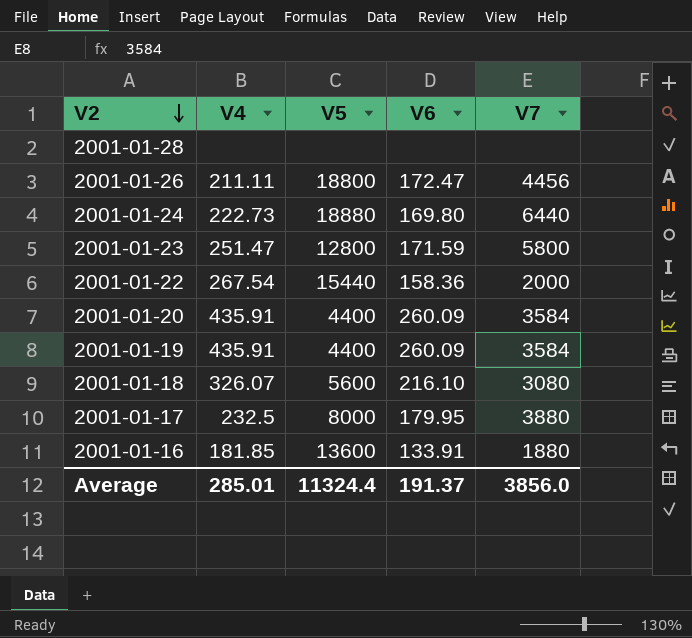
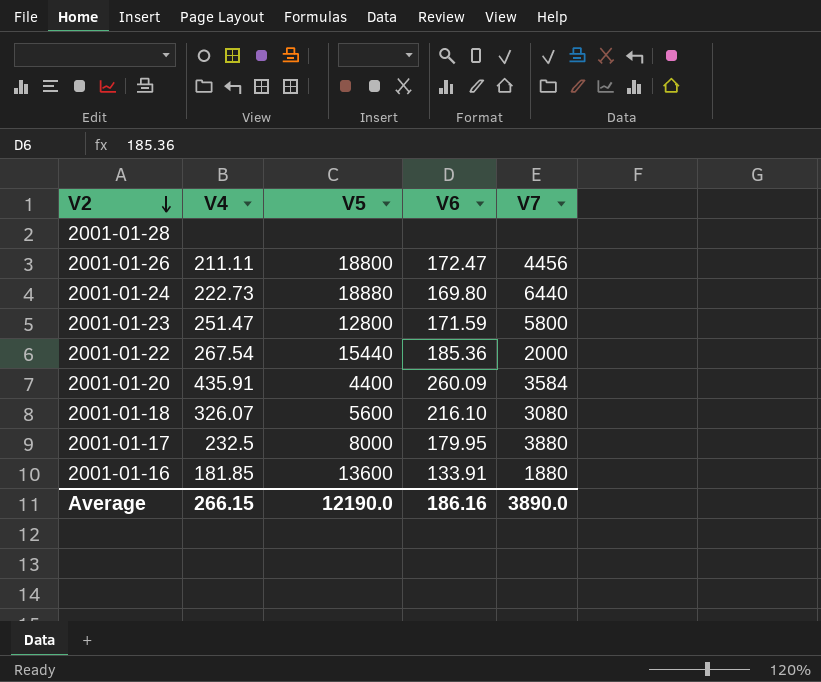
row 2001-01-19: 435.91 | 4400 | 260.09 | 3584 -> none
2001-01-22 | V6: 158.36 -> 185.36
Average | V4: 285.01 -> 266.15
Average | V5: 11324.4 -> 12190.0
Average | V6: 191.37 -> 186.16
Average | V7: 3856.0 -> 3890.0

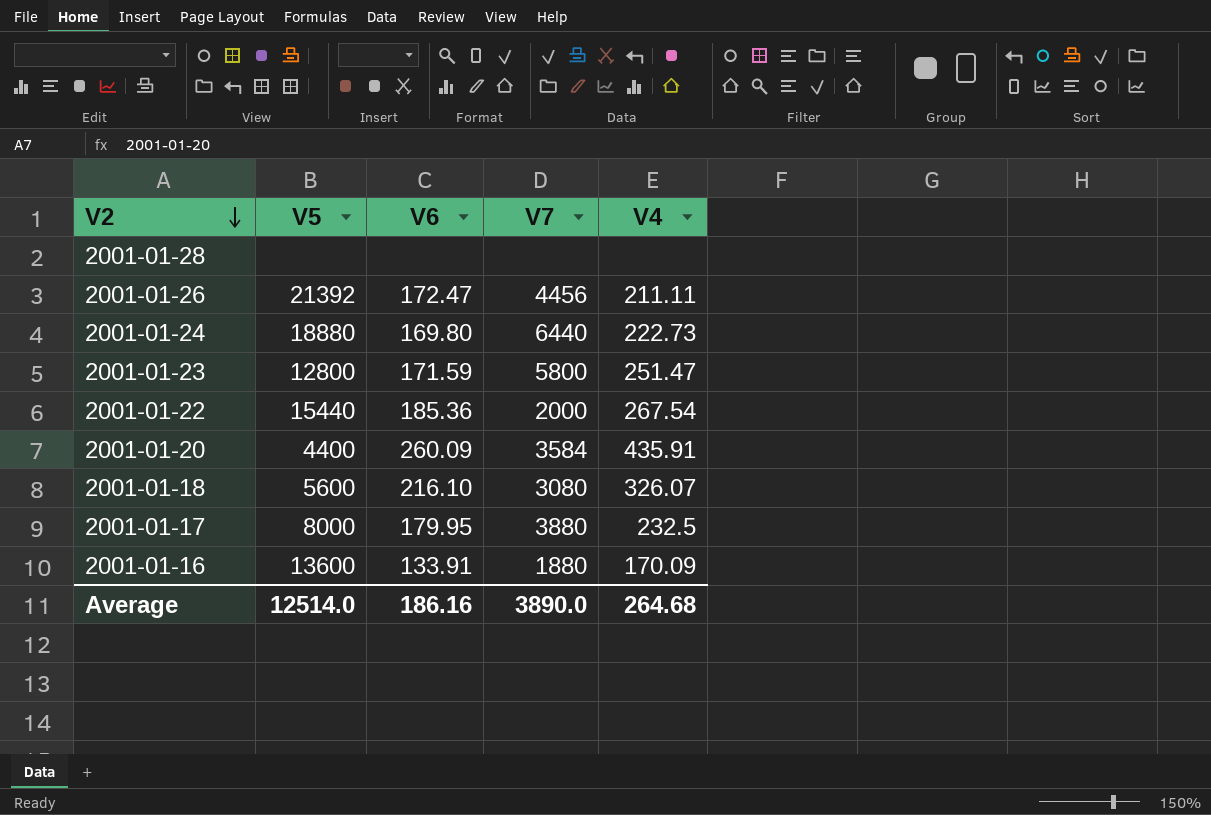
column V4 | position: 2 -> 5
2001-01-26 | V5: 18800 -> 21392
2001-01-16 | V4: 181.85 -> 170.09
Average | V5: 12190.0 -> 12514.0
Average | V4: 266.15 -> 264.68

